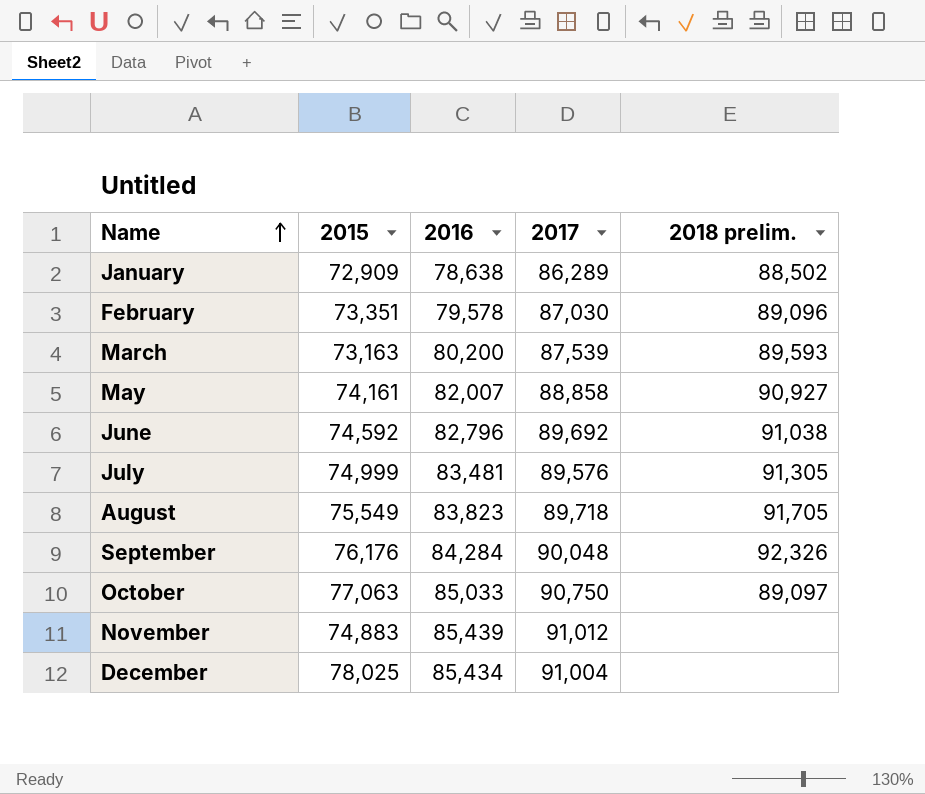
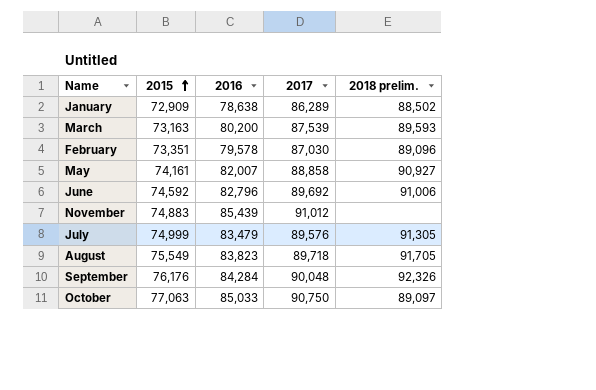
row order: Name ascending -> 2015 ascending
row December: 78,025 | 85,434 | 91,004 | none -> none
June | 2018 prelim.: 91,038 -> 91,006
July | 2016: 83,481 -> 83,479

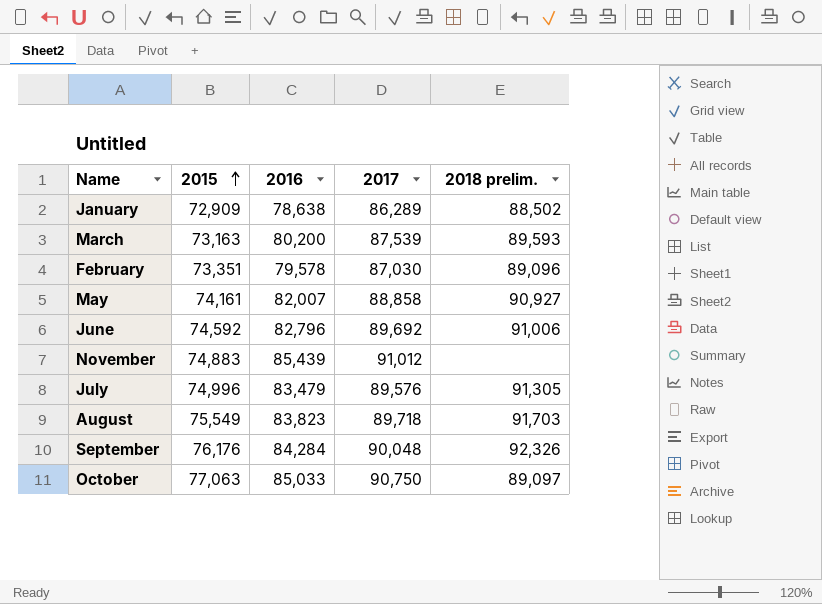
July | 2015: 74,999 -> 74,996
August | 2018 prelim.: 91,705 -> 91,703

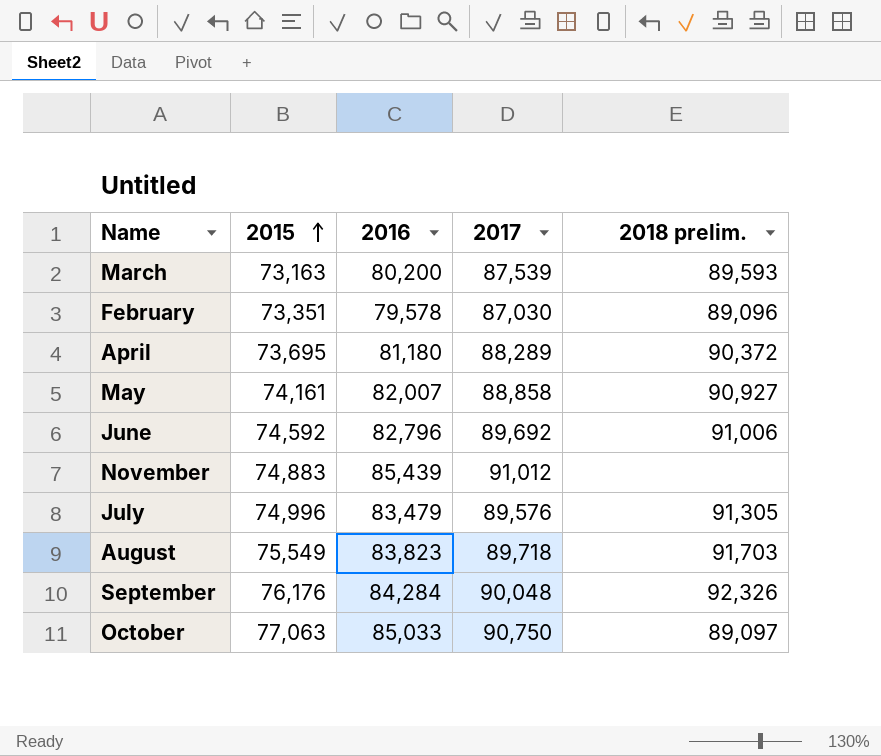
row January: 72,909 | 78,638 | 86,289 | 88,502 -> none
row April: none -> 73,695 | 81,180 | 88,289 | 90,372

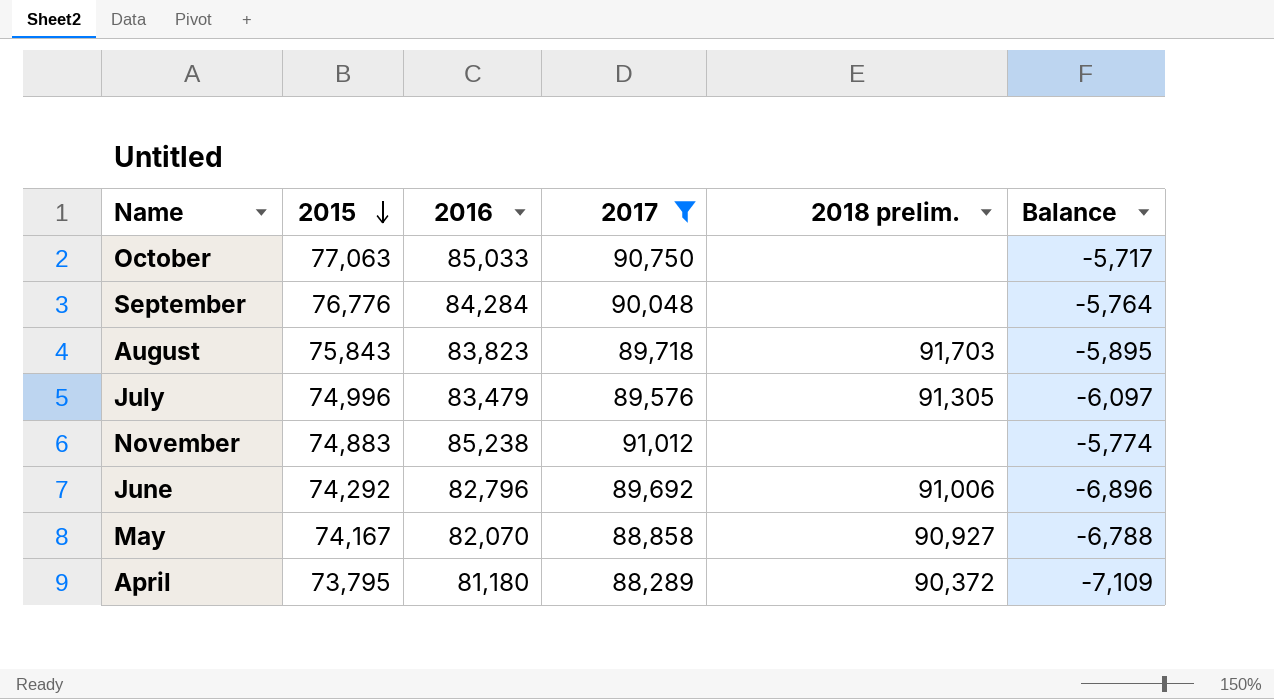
filter: none -> 2017 >= 88,289
row order: 2015 ascending -> 2015 descending
column Balance | formula: none -> [2016] - [2017]
October | 2018 prelim.: 89,097 -> none
September | 2015: 76,176 -> 76,776
September | 2018 prelim.: 92,326 -> none
August | 2015: 75,549 -> 75,843
November | 2016: 85,439 -> 85,238
June | 2015: 74,592 -> 74,292
May | 2015: 74,161 -> 74,167
May | 2016: 82,007 -> 82,070
April | 2015: 73,695 -> 73,795

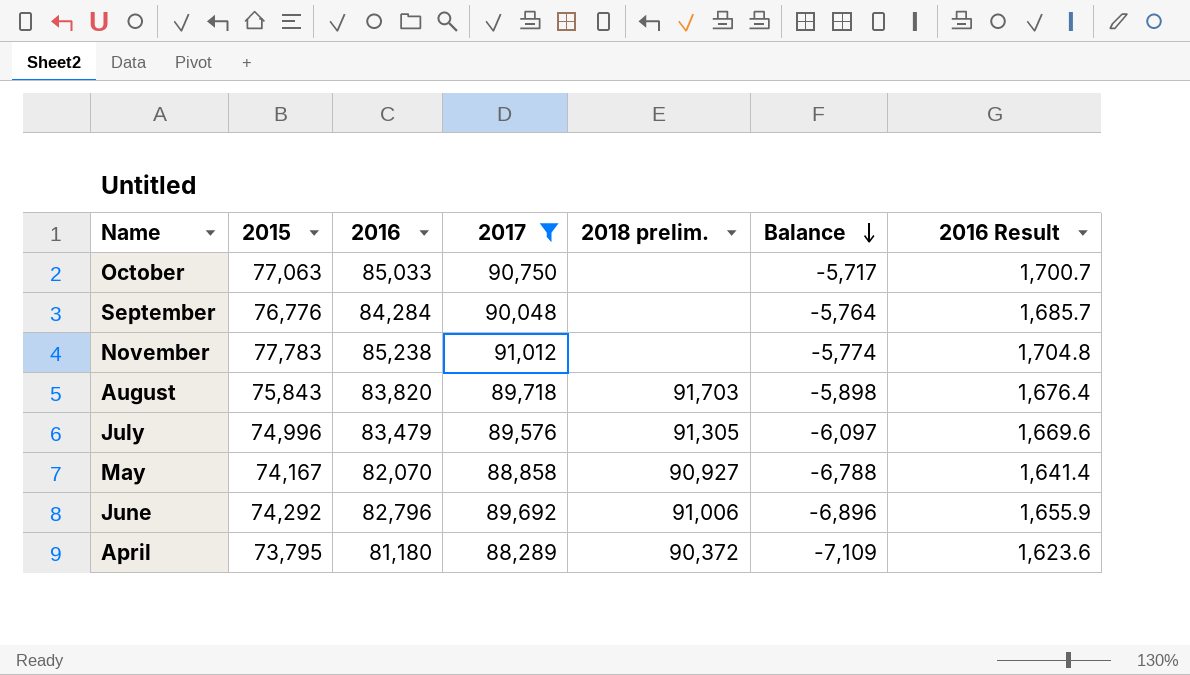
row order: 2015 descending -> Balance descending
column 2016 Result | formula: none -> [2016] * 0.02
November | 2015: 74,883 -> 77,783
August | 2016: 83,823 -> 83,820
August | Balance: -5,895 -> -5,898

